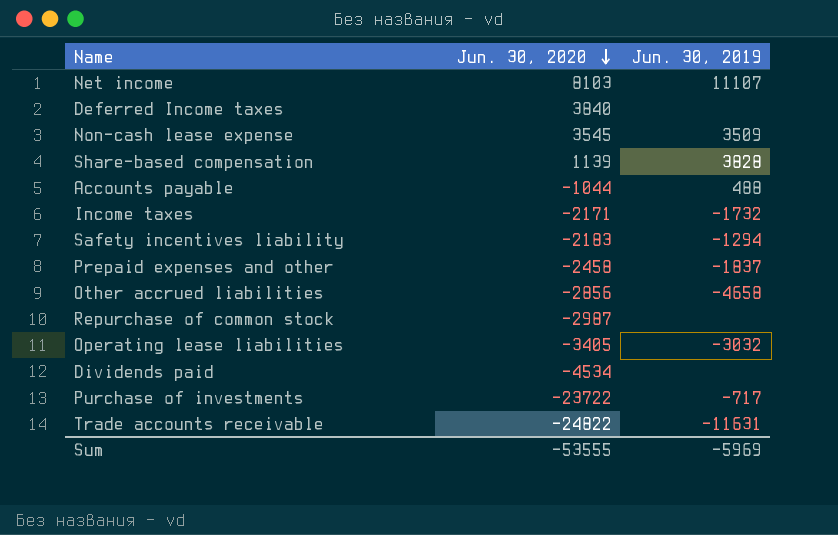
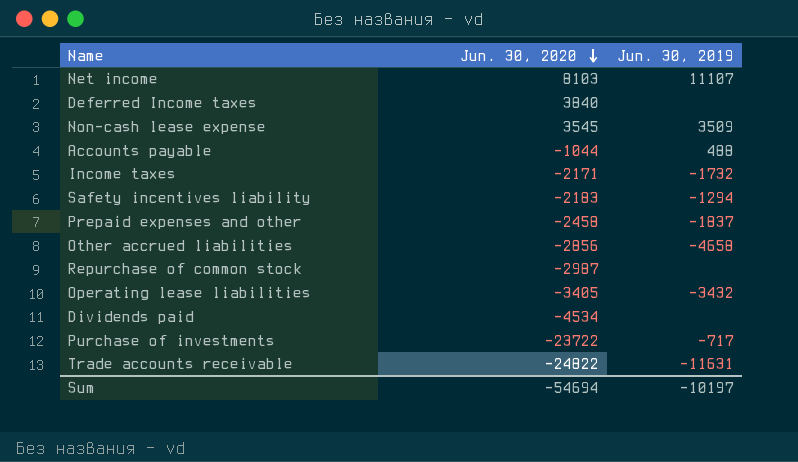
row Share-based compensation: 1139 | 3828 -> none
Operating lease liabilities | Jun. 30, 2019: -3032 -> -3432
Sum | Jun. 30, 2020: -53555 -> -54694
Sum | Jun. 30, 2019: -5969 -> -10197

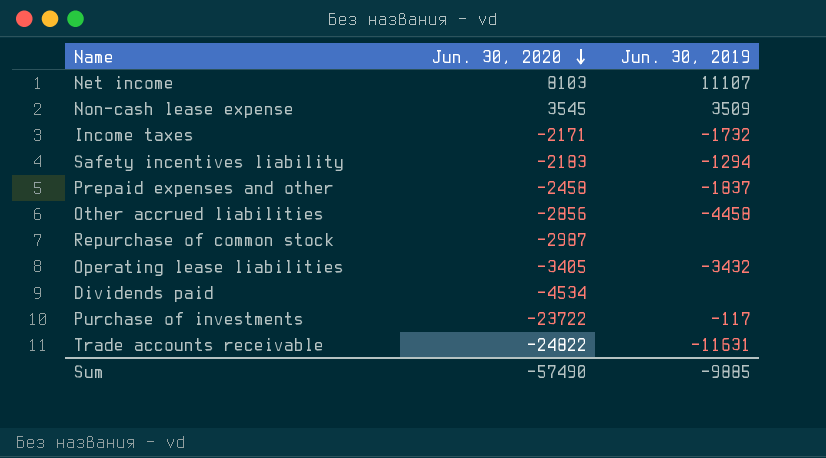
row Deferred Income taxes: 3840 | none -> none
row Accounts payable: -1044 | 488 -> none
Other accrued liabilities | Jun. 30, 2019: -4658 -> -4458
Purchase of investments | Jun. 30, 2019: -717 -> -117
Sum | Jun. 30, 2020: -54694 -> -57490
Sum | Jun. 30, 2019: -10197 -> -9885

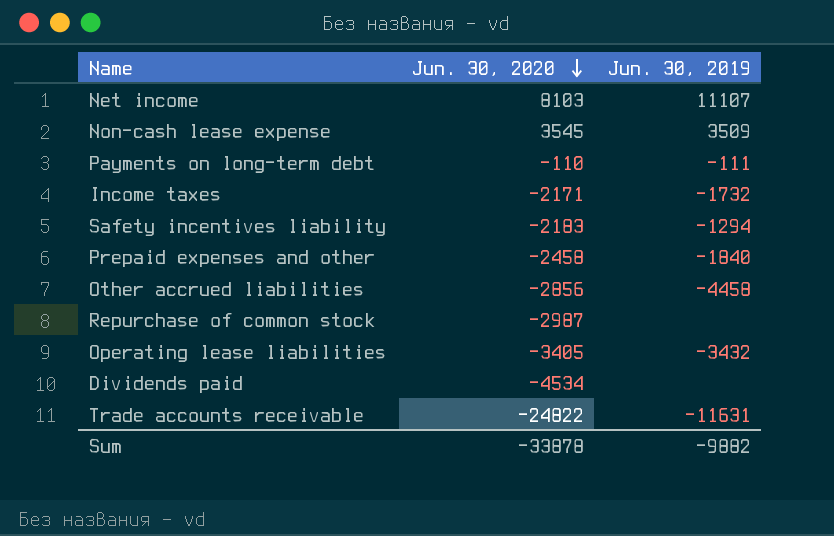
row Purchase of investments: -23722 | -117 -> none
row Payments on long-term debt: none -> -110 | -111
Prepaid expenses and other | Jun. 30, 2019: -1837 -> -1840
Sum | Jun. 30, 2020: -57490 -> -33878
Sum | Jun. 30, 2019: -9885 -> -9882

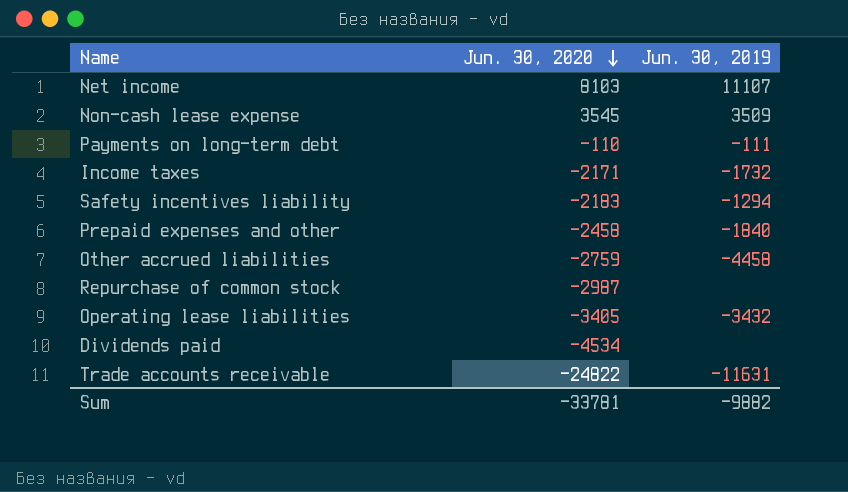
Other accrued liabilities | Jun. 30, 2020: -2856 -> -2759
Sum | Jun. 30, 2020: -33878 -> -33781

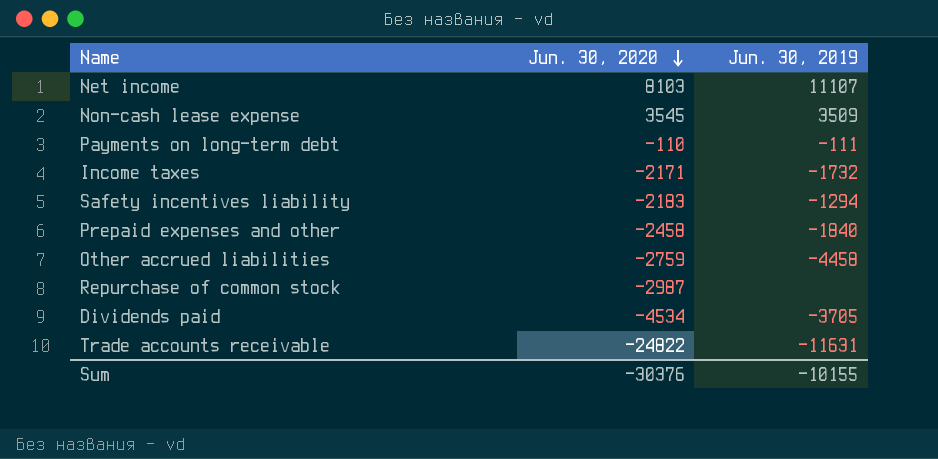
row Operating lease liabilities: -3405 | -3432 -> none
Dividends paid | Jun. 30, 2019: none -> -3705
Sum | Jun. 30, 2020: -33781 -> -30376
Sum | Jun. 30, 2019: -9882 -> -10155

